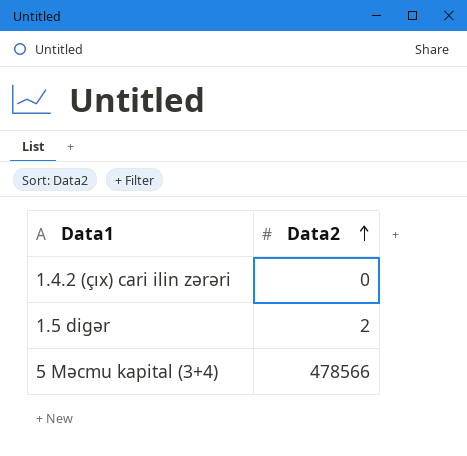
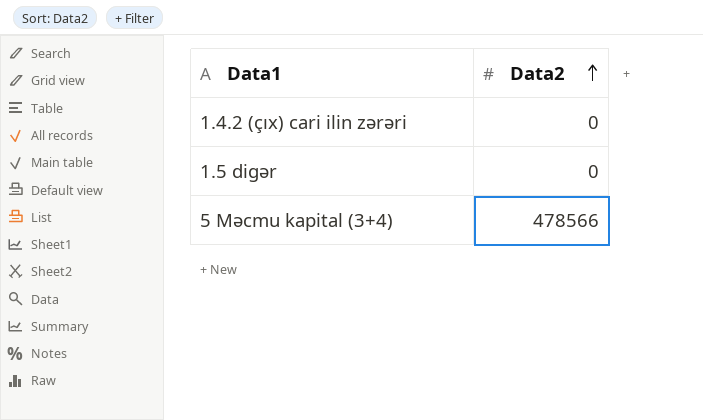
1.5 digər | Data2: 2 -> 0

